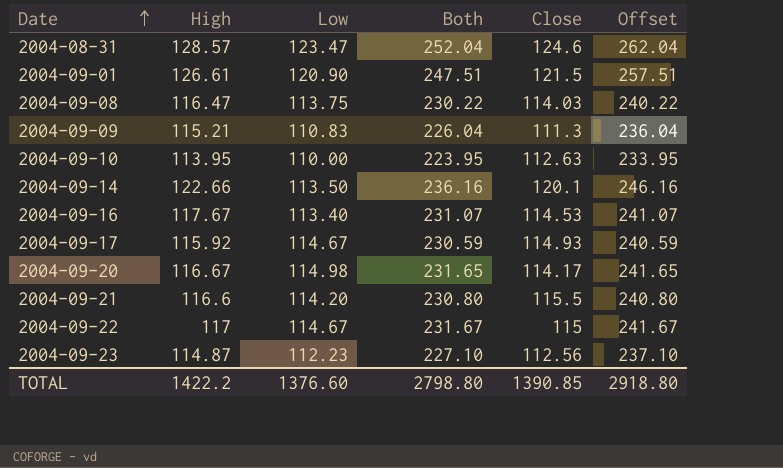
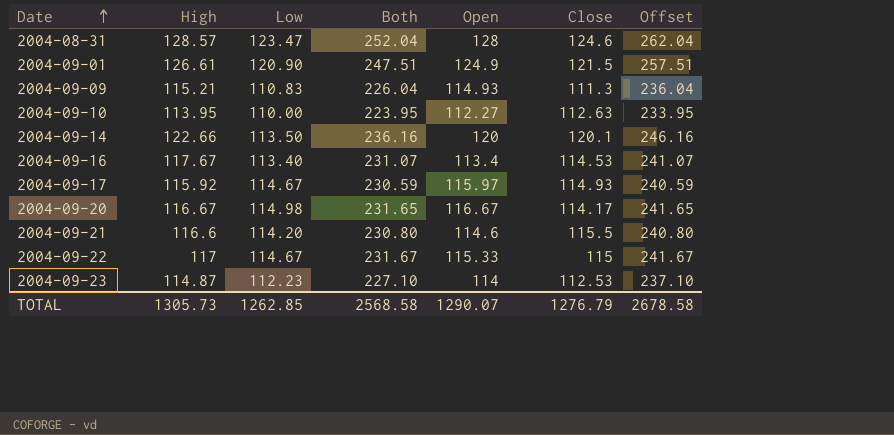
column Open | position: none -> 5
row 2004-09-08: 116.47 | 113.75 | 230.22 | 114.03 | 240.22 -> none
2004-09-23 | Close: 112.56 -> 112.53
TOTAL | High: 1422.2 -> 1305.73
TOTAL | Low: 1376.60 -> 1262.85
TOTAL | Both: 2798.80 -> 2568.58
TOTAL | Close: 1390.85 -> 1276.79
TOTAL | Offset: 2918.80 -> 2678.58

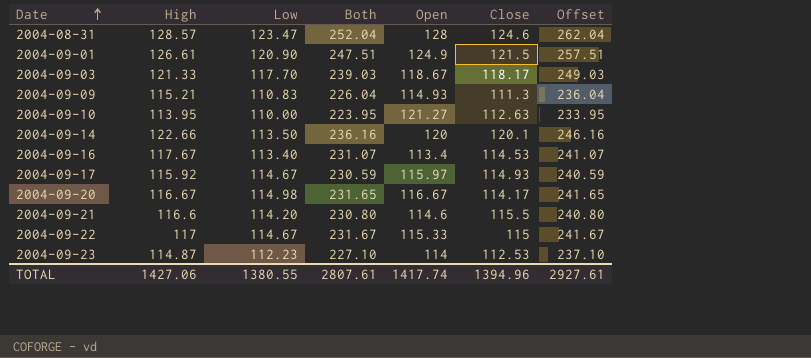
row 2004-09-03: none -> 121.33 | 117.70 | 239.03 | 118.67 | 118.17 | 249.03
2004-09-10 | Open: 112.27 -> 121.27
TOTAL | High: 1305.73 -> 1427.06
TOTAL | Low: 1262.85 -> 1380.55
TOTAL | Both: 2568.58 -> 2807.61
TOTAL | Open: 1290.07 -> 1417.74
TOTAL | Close: 1276.79 -> 1394.96
TOTAL | Offset: 2678.58 -> 2927.61

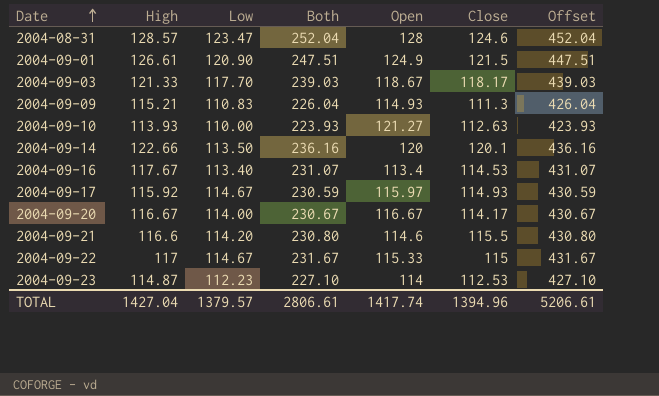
column Offset | formula: [Both] + 10 -> [Both] + 200
2004-09-10 | High: 113.95 -> 113.93
2004-09-10 | Both: 223.95 -> 223.93
2004-09-20 | Low: 114.98 -> 114.00
2004-09-20 | Both: 231.65 -> 230.67
TOTAL | High: 1427.06 -> 1427.04
TOTAL | Low: 1380.55 -> 1379.57
TOTAL | Both: 2807.61 -> 2806.61
TOTAL | Offset: 2927.61 -> 5206.61

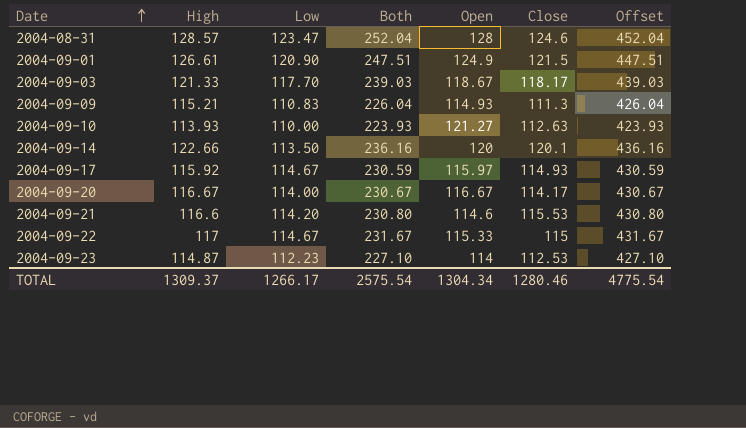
row 2004-09-16: 117.67 | 113.40 | 231.07 | 113.4 | 114.53 | 431.07 -> none
2004-09-21 | Close: 115.5 -> 115.53
TOTAL | High: 1427.04 -> 1309.37
TOTAL | Low: 1379.57 -> 1266.17
TOTAL | Both: 2806.61 -> 2575.54
TOTAL | Open: 1417.74 -> 1304.34
TOTAL | Close: 1394.96 -> 1280.46
TOTAL | Offset: 5206.61 -> 4775.54

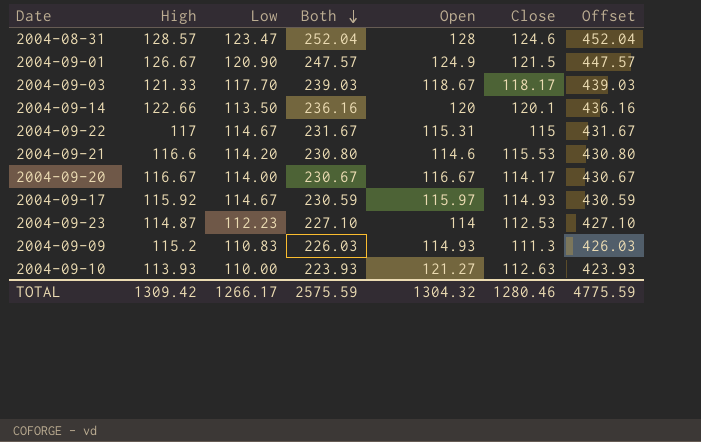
row order: Date ascending -> Both descending
2004-09-01 | High: 126.61 -> 126.67
2004-09-01 | Both: 247.51 -> 247.57
2004-09-01 | Offset: 447.51 -> 447.57
2004-09-22 | Open: 115.33 -> 115.31
2004-09-09 | High: 115.21 -> 115.2
2004-09-09 | Both: 226.04 -> 226.03
2004-09-09 | Offset: 426.04 -> 426.03
TOTAL | High: 1309.37 -> 1309.42
TOTAL | Both: 2575.54 -> 2575.59
TOTAL | Open: 1304.34 -> 1304.32
TOTAL | Offset: 4775.54 -> 4775.59

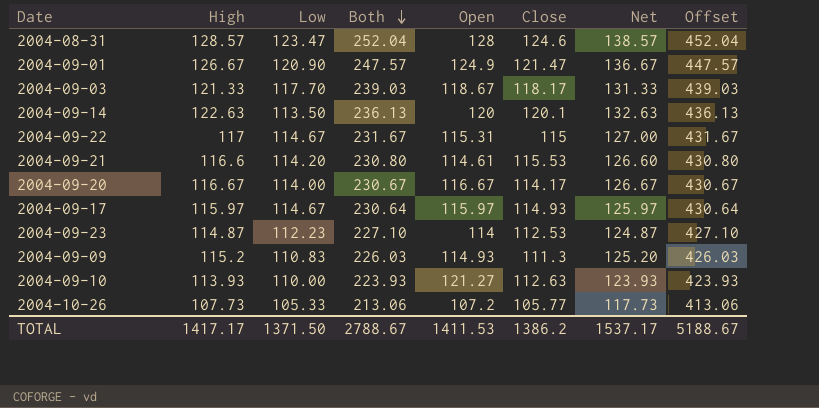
column Net | formula: none -> [High] + 10
2004-09-01 | Close: 121.5 -> 121.47
2004-09-14 | High: 122.66 -> 122.63
2004-09-14 | Both: 236.16 -> 236.13
2004-09-14 | Offset: 436.16 -> 436.13
2004-09-21 | Open: 114.6 -> 114.61
2004-09-17 | High: 115.92 -> 115.97
2004-09-17 | Both: 230.59 -> 230.64
2004-09-17 | Offset: 430.59 -> 430.64
row 2004-10-26: none -> 107.73 | 105.33 | 213.06 | 107.2 | 105.77 | 117.73 | 413.06
TOTAL | High: 1309.42 -> 1417.17
TOTAL | Low: 1266.17 -> 1371.50
TOTAL | Both: 2575.59 -> 2788.67
TOTAL | Open: 1304.32 -> 1411.53
TOTAL | Close: 1280.46 -> 1386.2
TOTAL | Offset: 4775.59 -> 5188.67

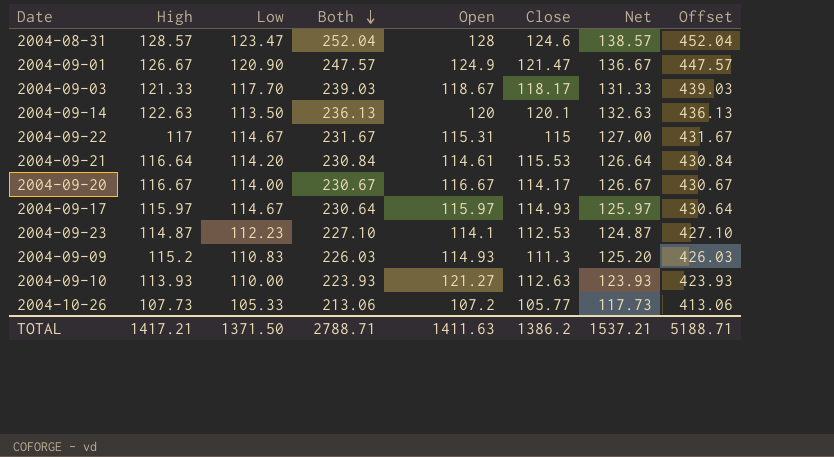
2004-09-21 | High: 116.6 -> 116.64
2004-09-21 | Both: 230.80 -> 230.84
2004-09-21 | Net: 126.60 -> 126.64
2004-09-21 | Offset: 430.80 -> 430.84
2004-09-23 | Open: 114 -> 114.1
TOTAL | High: 1417.17 -> 1417.21
TOTAL | Both: 2788.67 -> 2788.71
TOTAL | Open: 1411.53 -> 1411.63
TOTAL | Net: 1537.17 -> 1537.21
TOTAL | Offset: 5188.67 -> 5188.71

